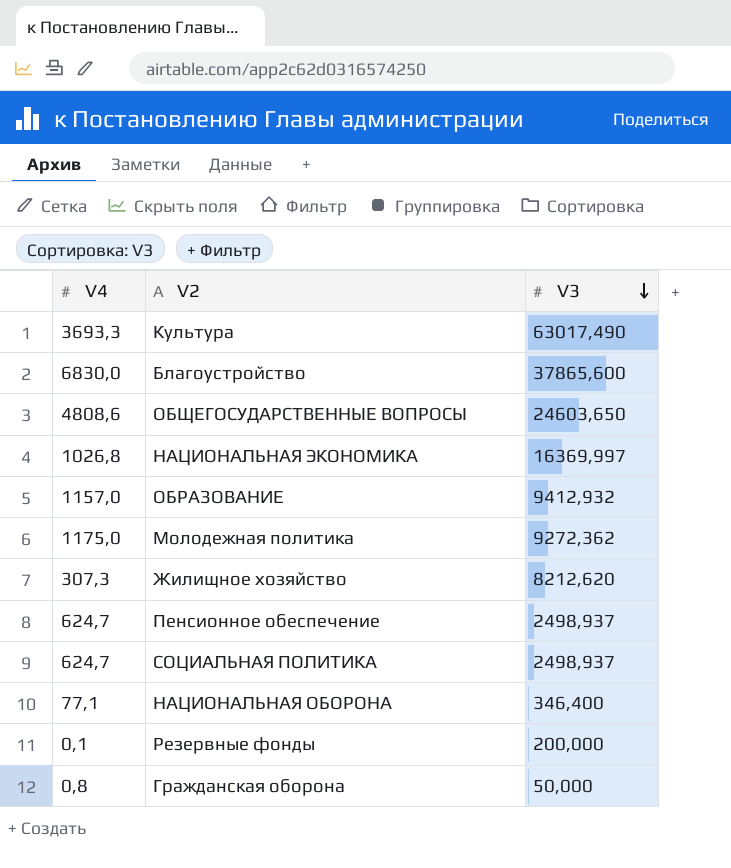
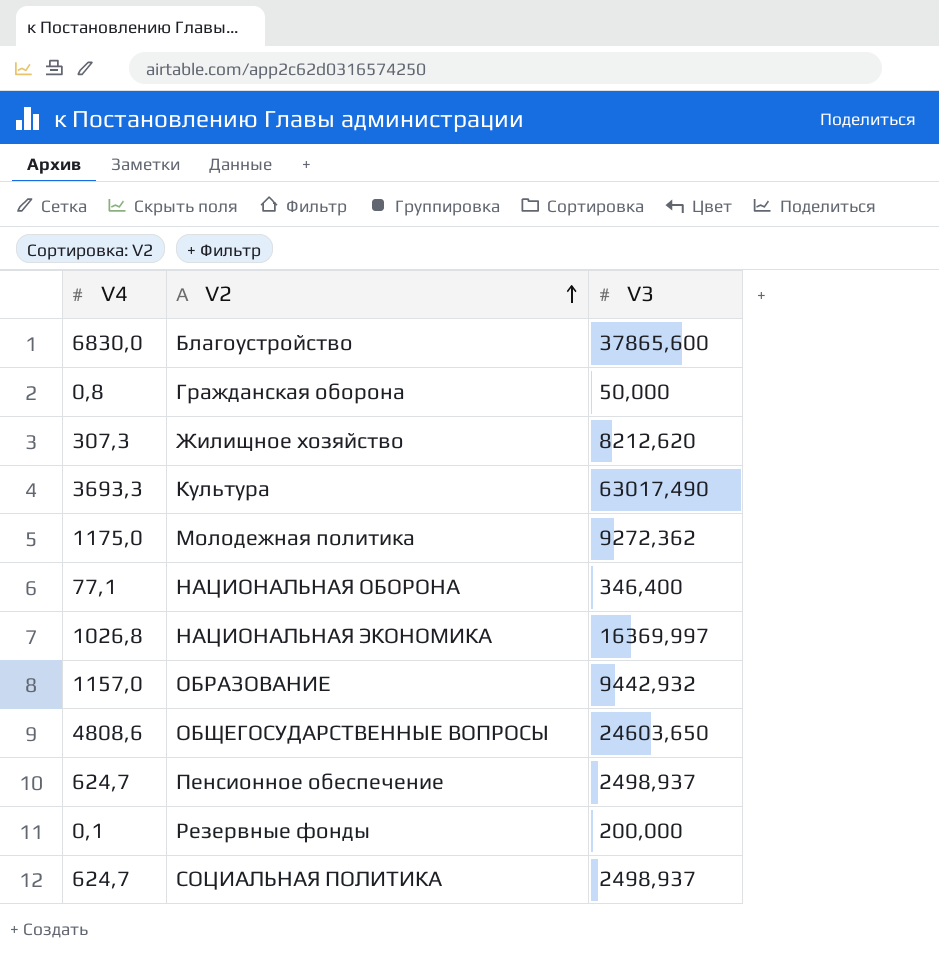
row order: V3 descending -> V2 ascending
ОБРАЗОВАНИЕ | V3: 9412,932 -> 9442,932

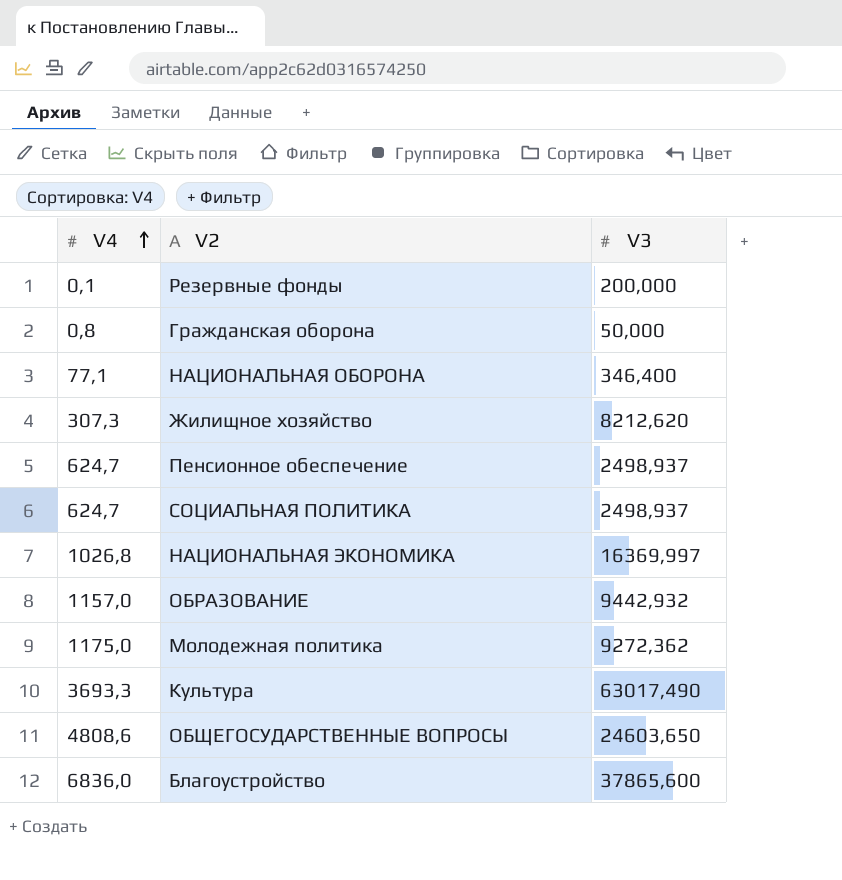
row order: V2 ascending -> V4 ascending
Благоустройство | V4: 6830,0 -> 6836,0

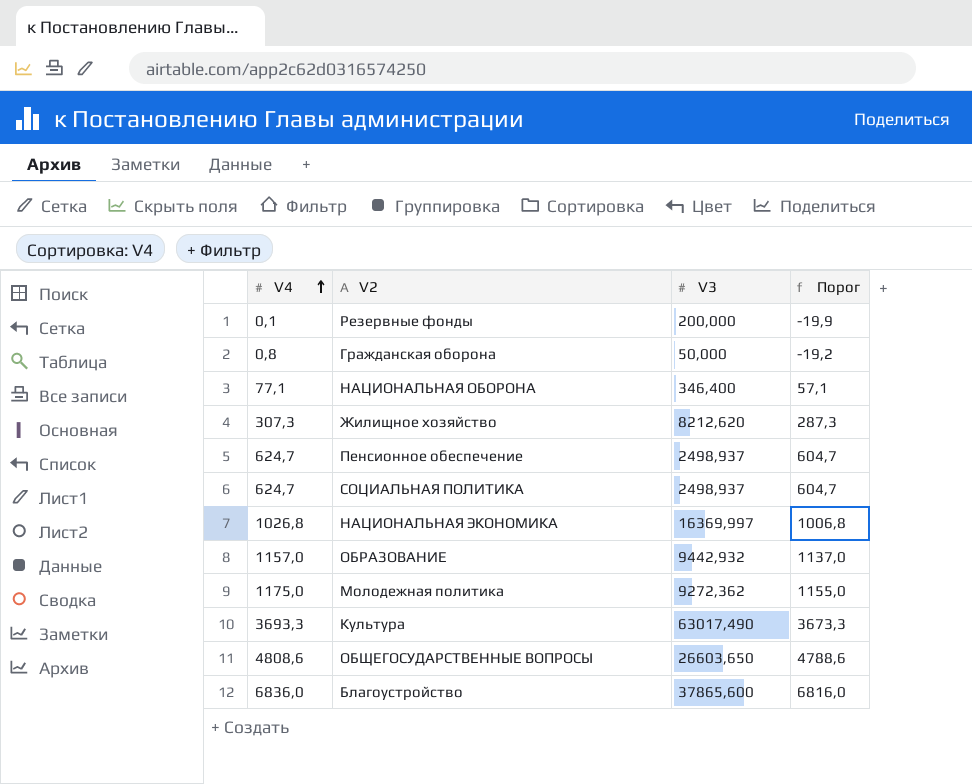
column Порог | formula: none -> [V4] - 20
ОБЩЕГОСУДАРСТВЕННЫЕ ВОПРОСЫ | V3: 24603,650 -> 26603,650

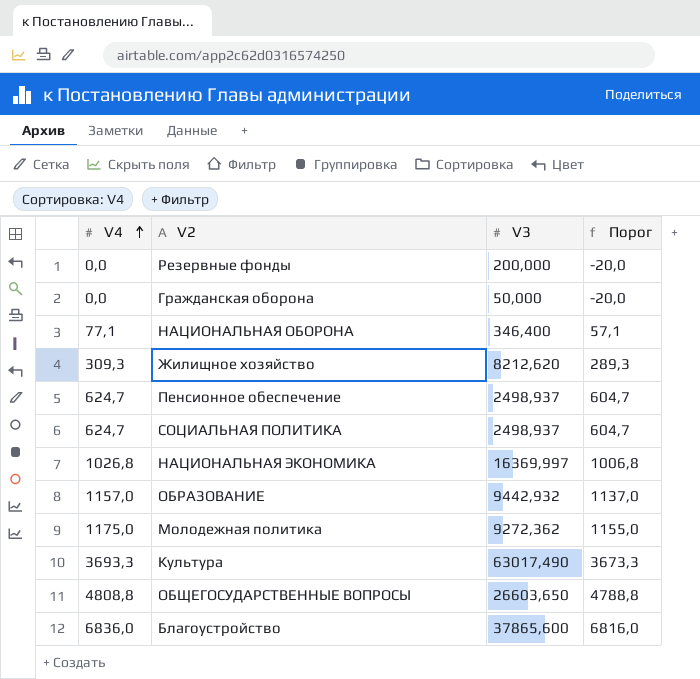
Резервные фонды | V4: 0,1 -> 0,0
Резервные фонды | Порог: -19,9 -> -20,0
Гражданская оборона | V4: 0,8 -> 0,0
Гражданская оборона | Порог: -19,2 -> -20,0
Жилищное хозяйство | V4: 307,3 -> 309,3
Жилищное хозяйство | Порог: 287,3 -> 289,3
ОБЩЕГОСУДАРСТВЕННЫЕ ВОПРОСЫ | V4: 4808,6 -> 4808,8
ОБЩЕГОСУДАРСТВЕННЫЕ ВОПРОСЫ | Порог: 4788,6 -> 4788,8

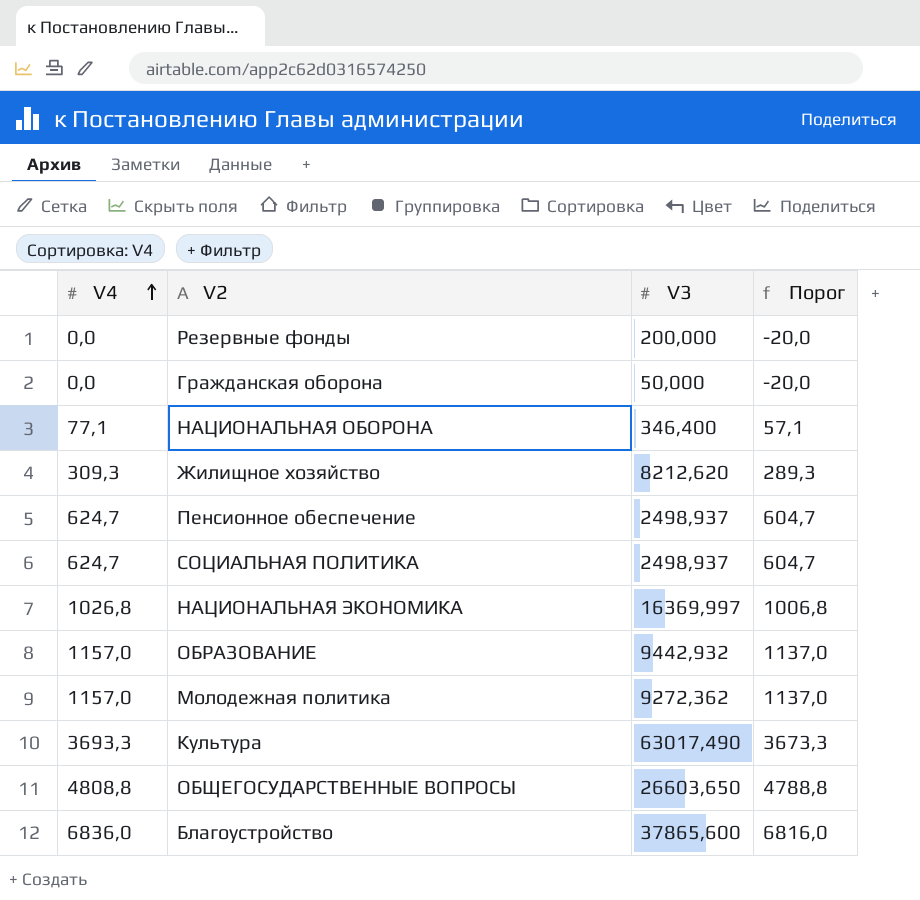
Молодежная политика | V4: 1175,0 -> 1157,0
Молодежная политика | Порог: 1155,0 -> 1137,0

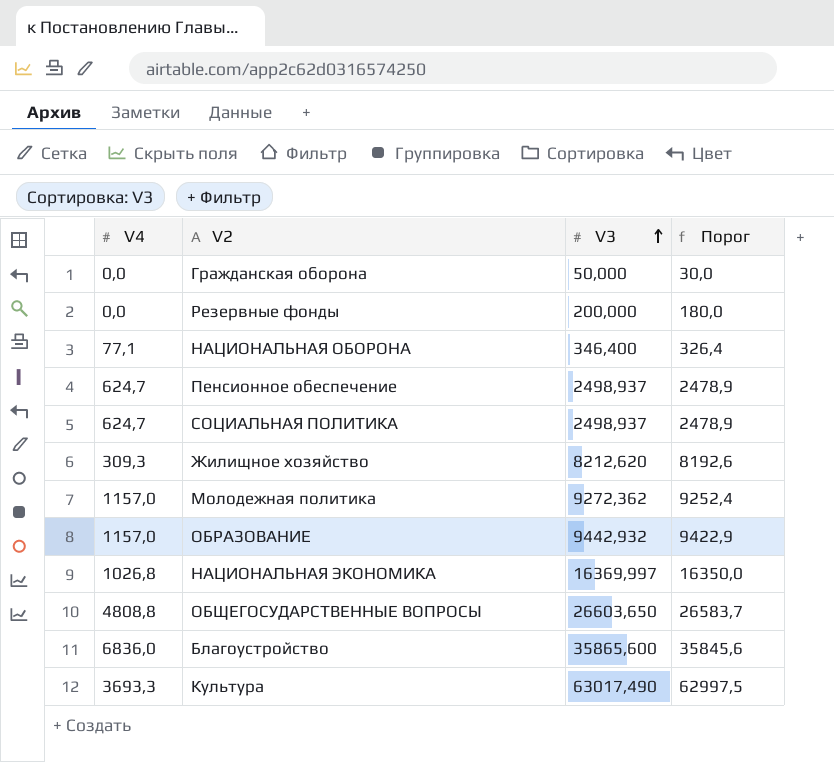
row order: V4 ascending -> V3 ascending
column Порог | formula: [V4] - 20 -> [V3] - 20
Благоустройство | V3: 37865,600 -> 35865,600

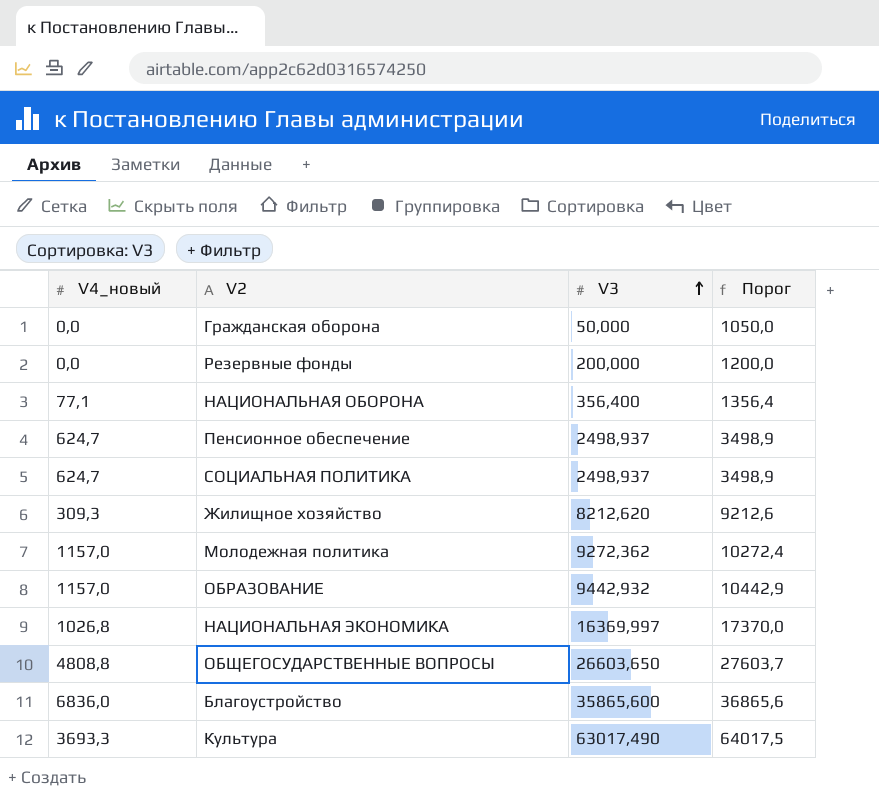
column name: V4 -> V4_новый
column Порог | formula: [V3] - 20 -> [V3] + 1000
НАЦИОНАЛЬНАЯ ОБОРОНА | V3: 346,400 -> 356,400

